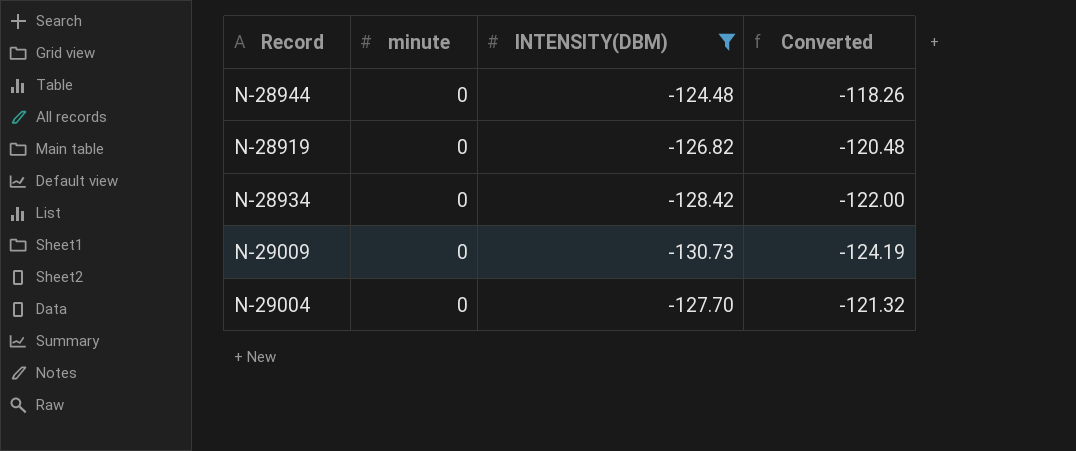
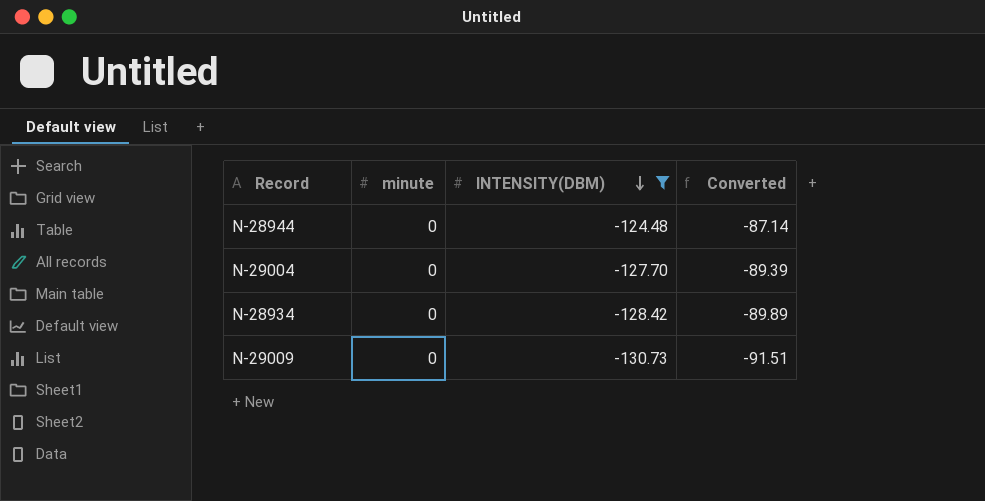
row order: none -> INTENSITY(DBM) descending
column Converted | formula: [INTENSITY(DBM)] * 0.95 -> [INTENSITY(DBM)] * 0.7
row N-28919: 0 | -126.82 | -120.48 -> none

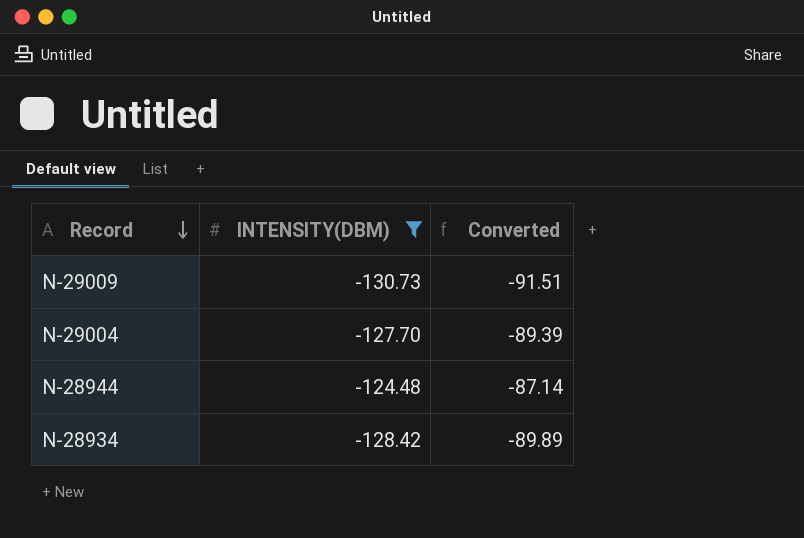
row order: INTENSITY(DBM) descending -> Record descending
column minute | position: 2 -> none

